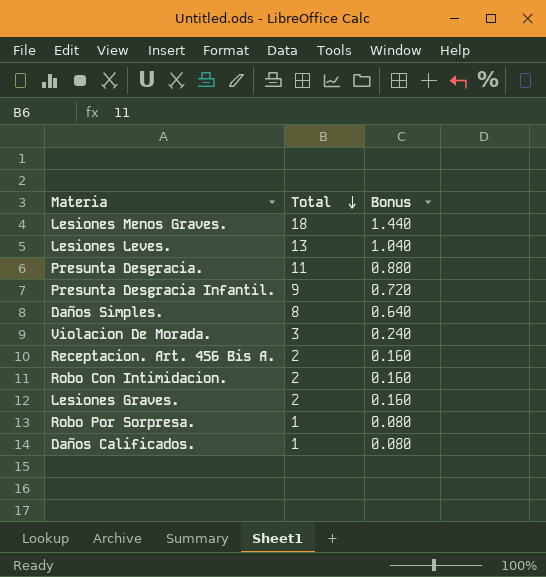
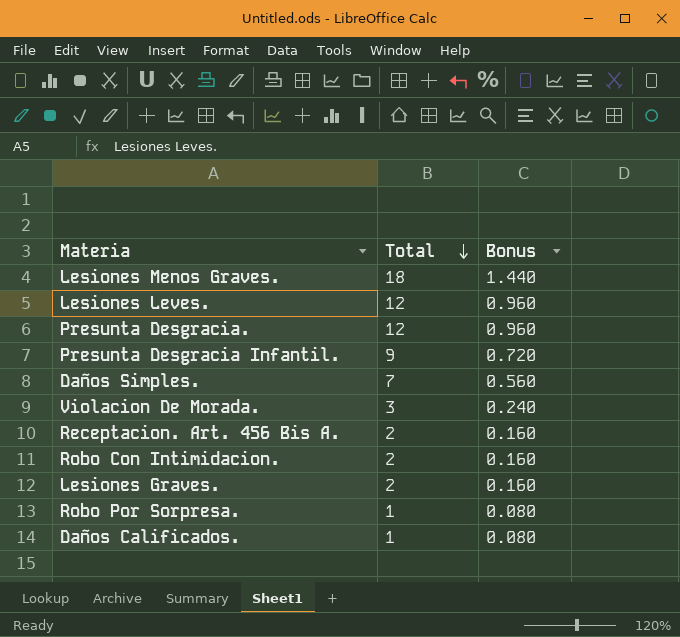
Lesiones Leves. | Total: 13 -> 12
Lesiones Leves. | Bonus: 1.040 -> 0.960
Presunta Desgracia. | Total: 11 -> 12
Presunta Desgracia. | Bonus: 0.880 -> 0.960
Daños Simples. | Total: 8 -> 7
Daños Simples. | Bonus: 0.640 -> 0.560

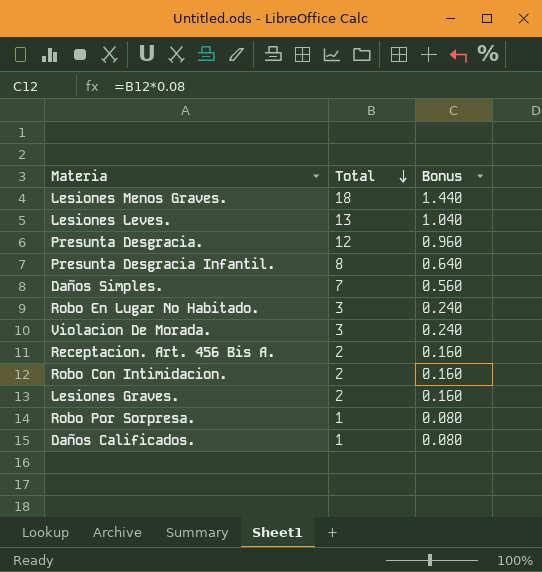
Lesiones Leves. | Total: 12 -> 13
Lesiones Leves. | Bonus: 0.960 -> 1.040
Presunta Desgracia Infantil. | Total: 9 -> 8
Presunta Desgracia Infantil. | Bonus: 0.720 -> 0.640
row Robo En Lugar No Habitado.: none -> 3 | 0.240

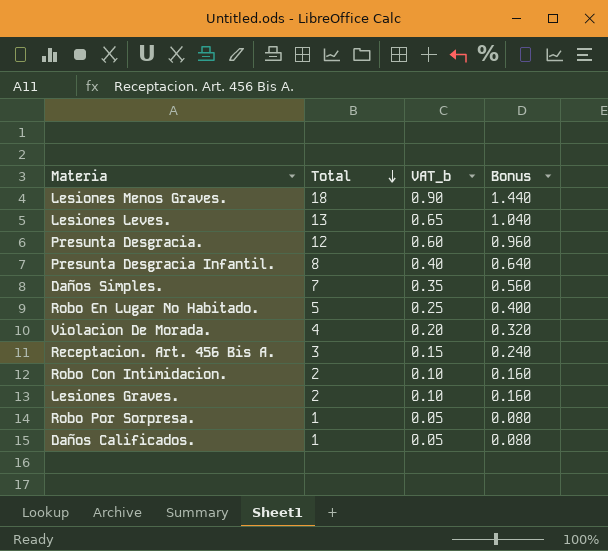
column VAT_b | formula: none -> [Total] * 0.05
Robo En Lugar No Habitado. | Total: 3 -> 5
Robo En Lugar No Habitado. | Bonus: 0.240 -> 0.400
Violacion De Morada. | Total: 3 -> 4
Violacion De Morada. | Bonus: 0.240 -> 0.320
Receptacion. Art. 456 Bis A. | Total: 2 -> 3
Receptacion. Art. 456 Bis A. | Bonus: 0.160 -> 0.240

